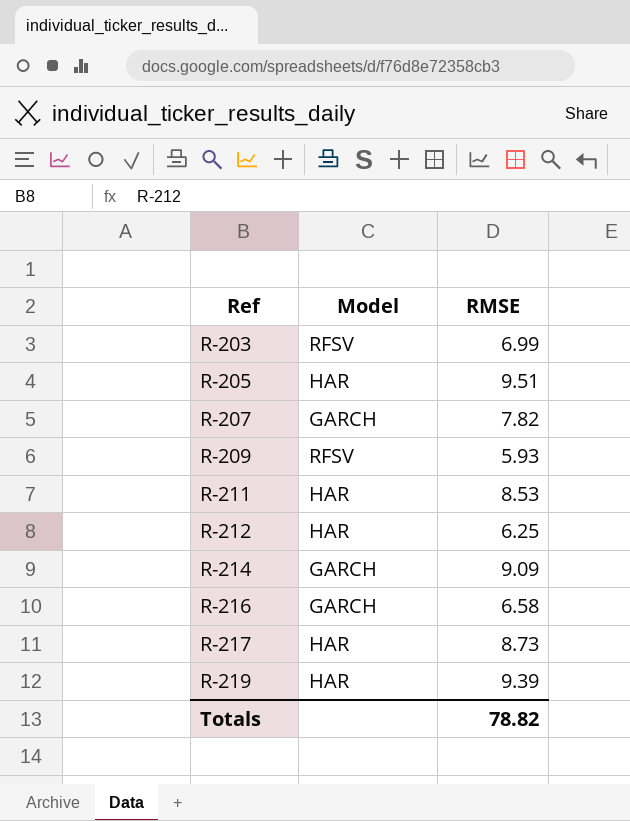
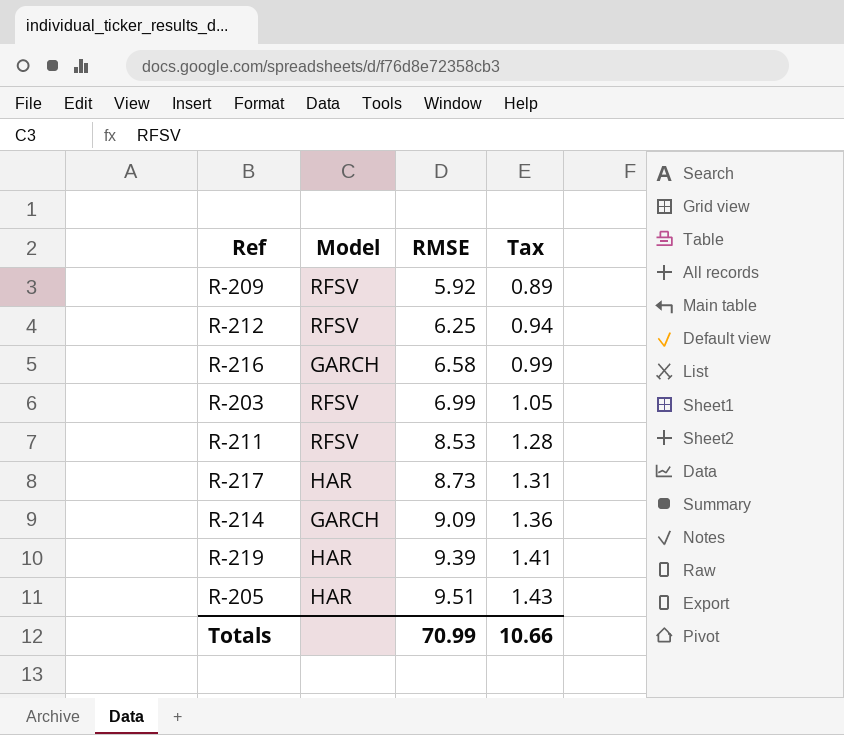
row order: Ref ascending -> RMSE ascending
column Tax | formula: none -> [RMSE] * 0.15
row R-207: GARCH | 7.82 -> none
R-209 | RMSE: 5.93 -> 5.92
R-212 | Model: HAR -> RFSV
R-211 | Model: HAR -> RFSV
Totals | RMSE: 78.82 -> 70.99

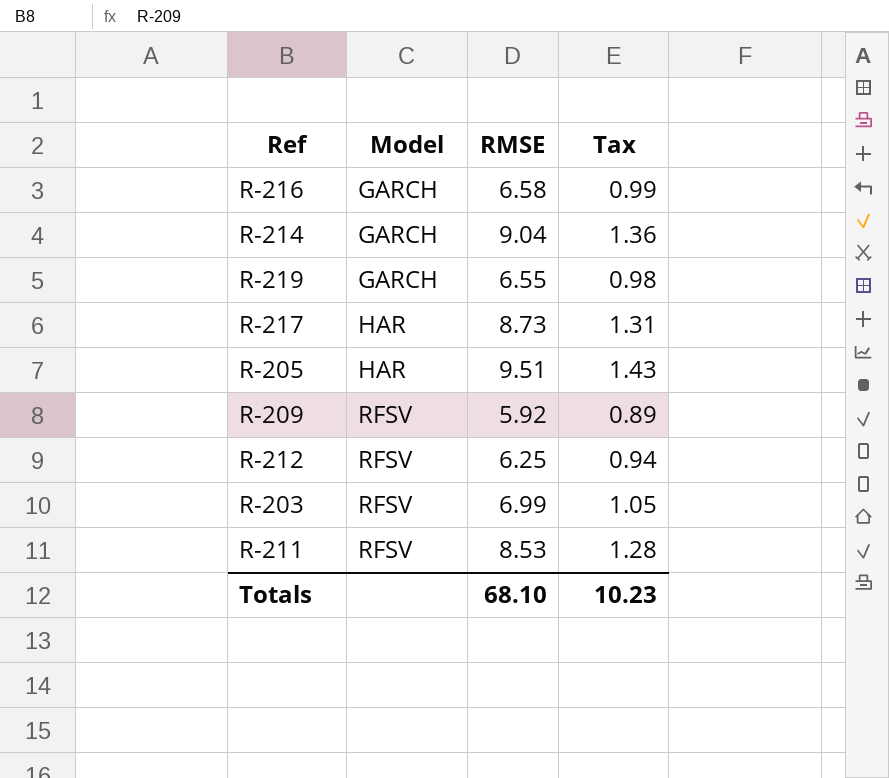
row order: RMSE ascending -> Model ascending
R-214 | RMSE: 9.09 -> 9.04
R-219 | Model: HAR -> GARCH
R-219 | RMSE: 9.39 -> 6.55
R-219 | Tax: 1.41 -> 0.98
Totals | RMSE: 70.99 -> 68.10
Totals | Tax: 10.66 -> 10.23

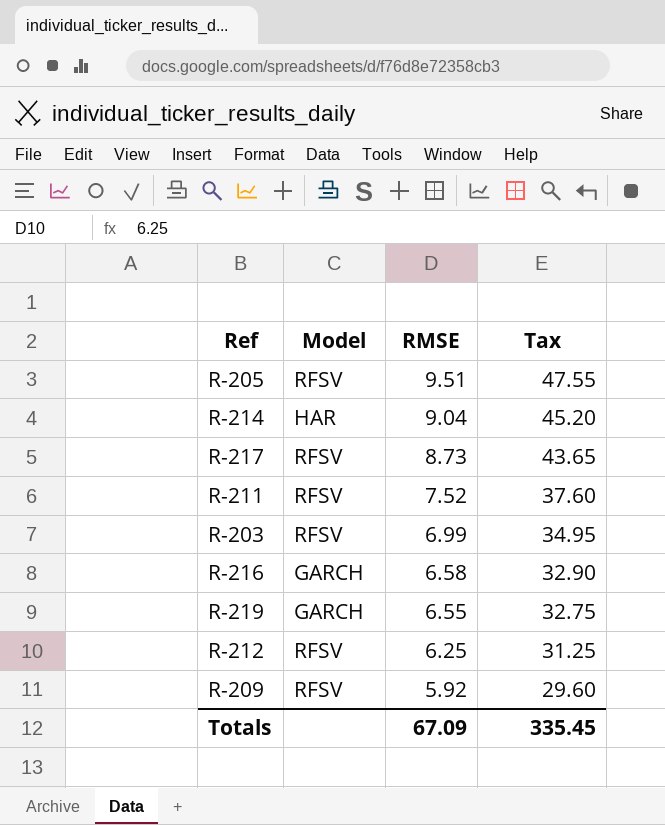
row order: Model ascending -> RMSE descending
column Tax | formula: [RMSE] * 0.15 -> [RMSE] * 5
R-205 | Model: HAR -> RFSV
R-214 | Model: GARCH -> HAR
R-217 | Model: HAR -> RFSV
R-211 | RMSE: 8.53 -> 7.52
Totals | RMSE: 68.10 -> 67.09
Totals | Tax: 10.23 -> 335.45

